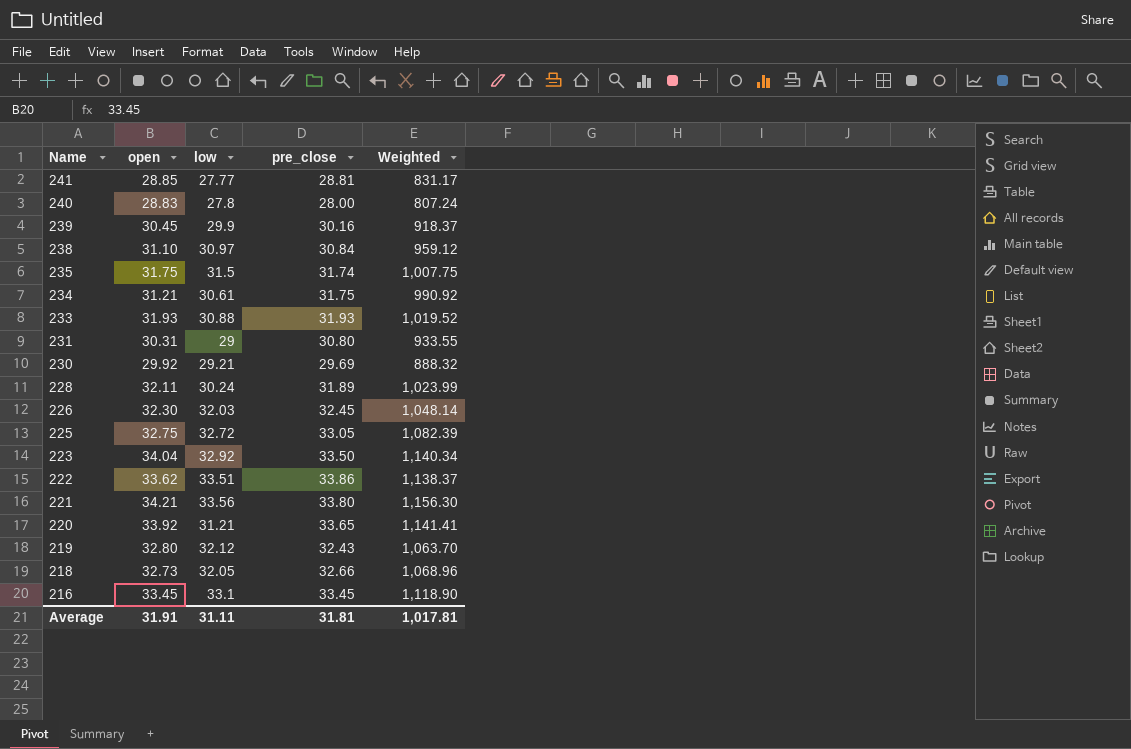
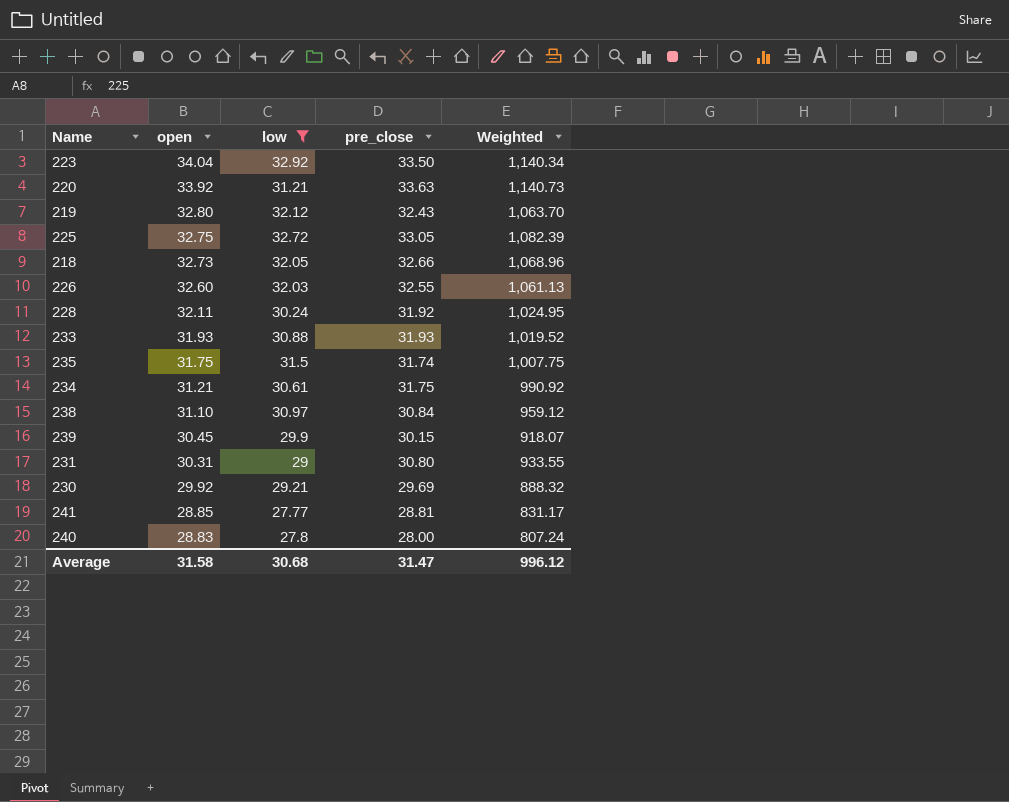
filter: none -> low <= 32.92
row order: Name descending -> open descending
220 | pre_close: 33.65 -> 33.63
220 | Weighted: 1,141.41 -> 1,140.73
226 | open: 32.30 -> 32.60
226 | pre_close: 32.45 -> 32.55
226 | Weighted: 1,048.14 -> 1,061.13
228 | pre_close: 31.89 -> 31.92
228 | Weighted: 1,023.99 -> 1,024.95
239 | pre_close: 30.16 -> 30.15
239 | Weighted: 918.37 -> 918.07
Average | open: 31.91 -> 31.58
Average | low: 31.11 -> 30.68
Average | pre_close: 31.81 -> 31.47
Average | Weighted: 1,017.81 -> 996.12

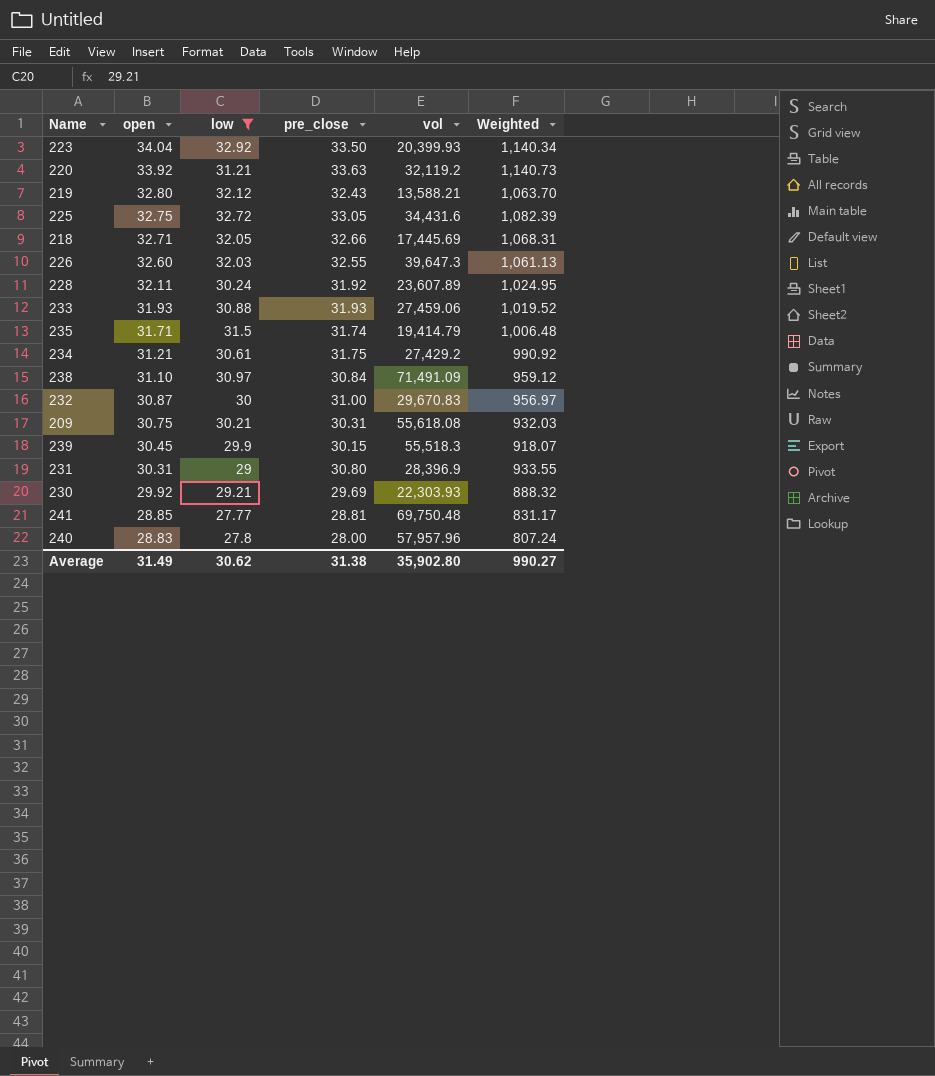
column vol | position: none -> 5
218 | open: 32.73 -> 32.71
218 | Weighted: 1,068.96 -> 1,068.31
235 | open: 31.75 -> 31.71
235 | Weighted: 1,007.75 -> 1,006.48
row 232: none -> 30.87 | 30 | 31.00 | 29,670.83 | 956.97
row 209: none -> 30.75 | 30.21 | 30.31 | 55,618.08 | 932.03
Average | open: 31.58 -> 31.49
Average | low: 30.68 -> 30.62
Average | pre_close: 31.47 -> 31.38
Average | Weighted: 996.12 -> 990.27

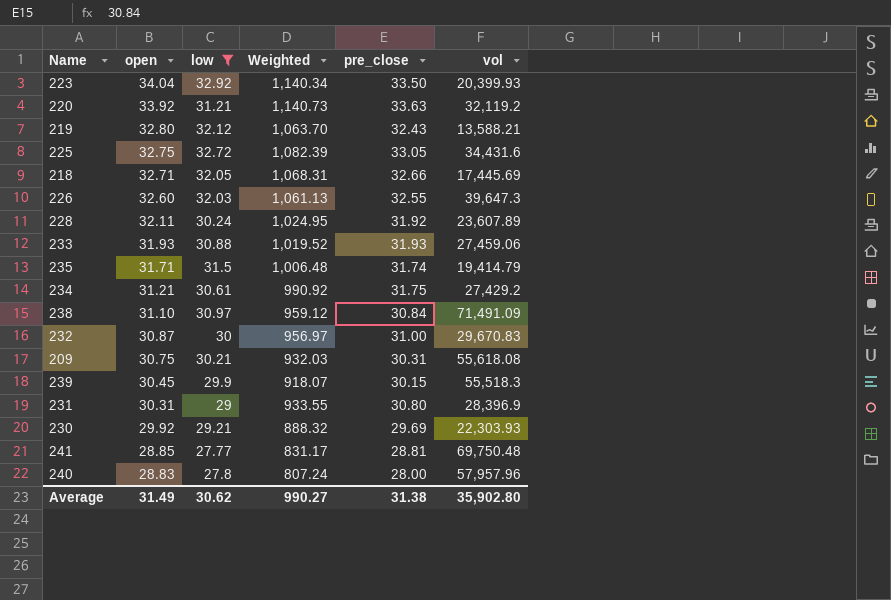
column Weighted | position: 6 -> 4

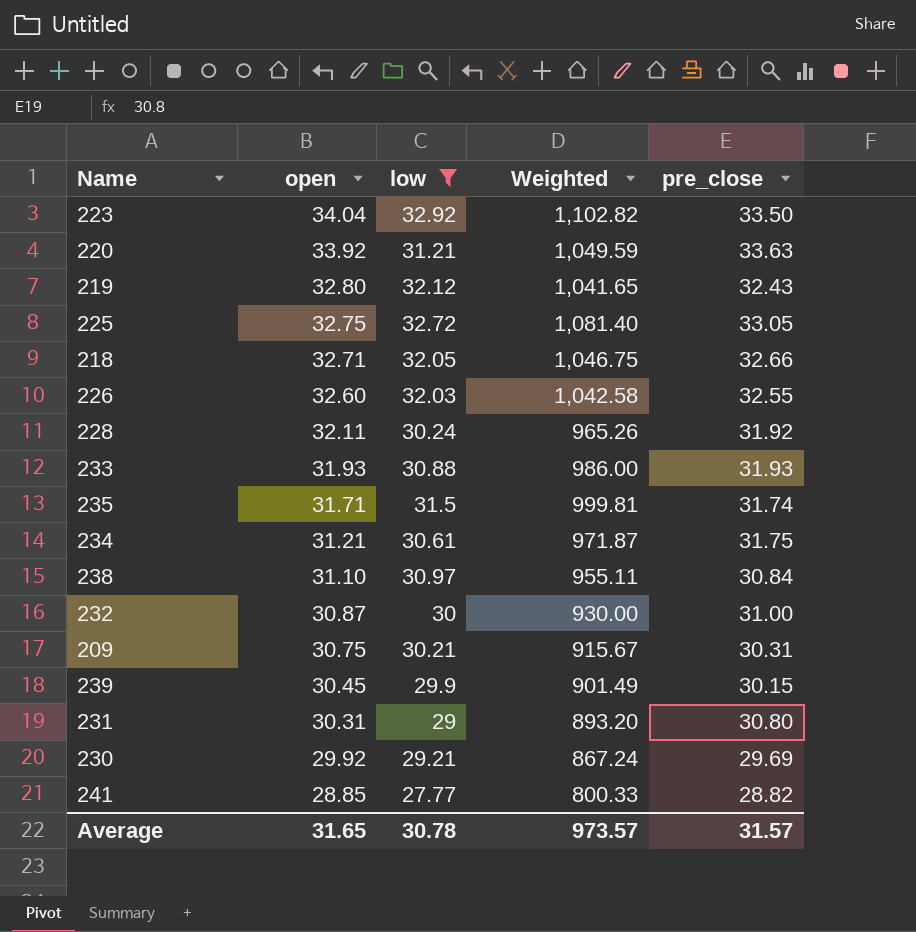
column vol | position: 6 -> none
column Weighted | formula: [open] * [pre_close] -> [low] * [pre_close]
row 240: 28.83 | 27.8 | 807.24 | 28.00 | 57,957.96 -> none
241 | pre_close: 28.81 -> 28.82
Average | open: 31.49 -> 31.65
Average | low: 30.62 -> 30.78
Average | Weighted: 990.27 -> 973.57
Average | pre_close: 31.38 -> 31.57

